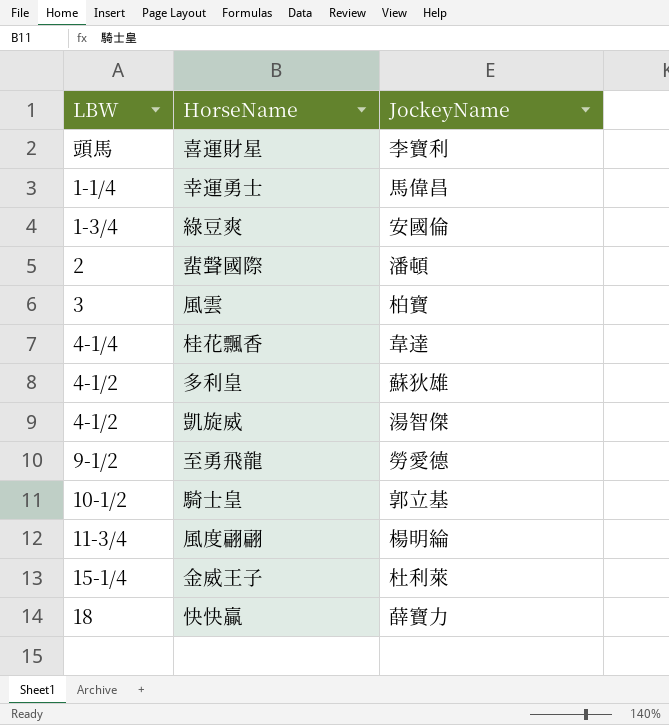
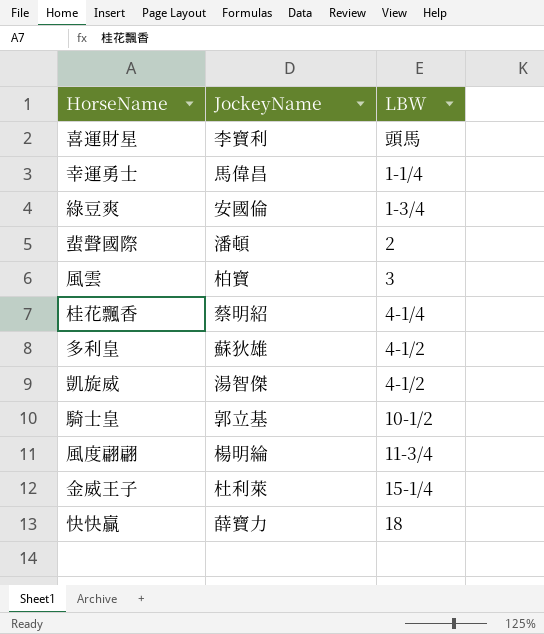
column LBW | position: 1 -> 3
row 至勇飛龍: 9-1/2 | 勞愛德 -> none
桂花飄香 | JockeyName: 韋達 -> 蔡明紹

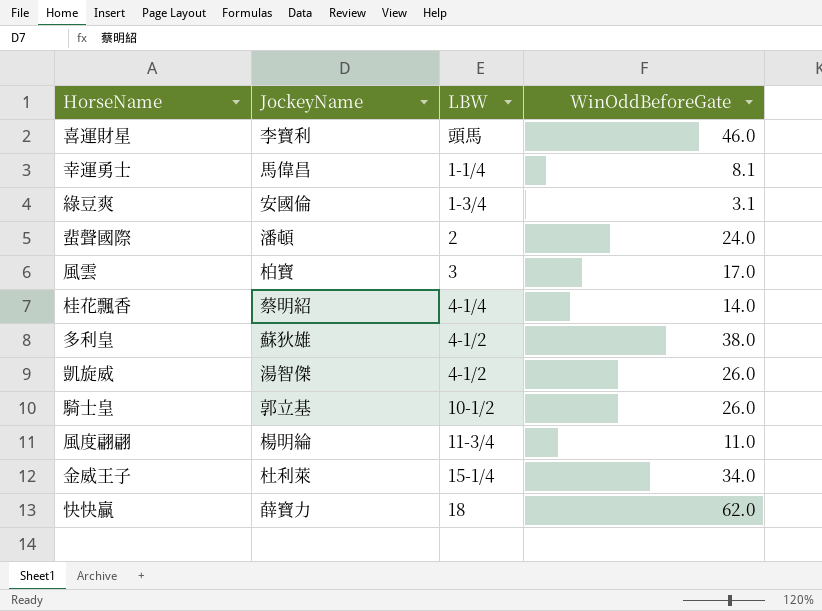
column WinOddBeforeGate | position: none -> 4

